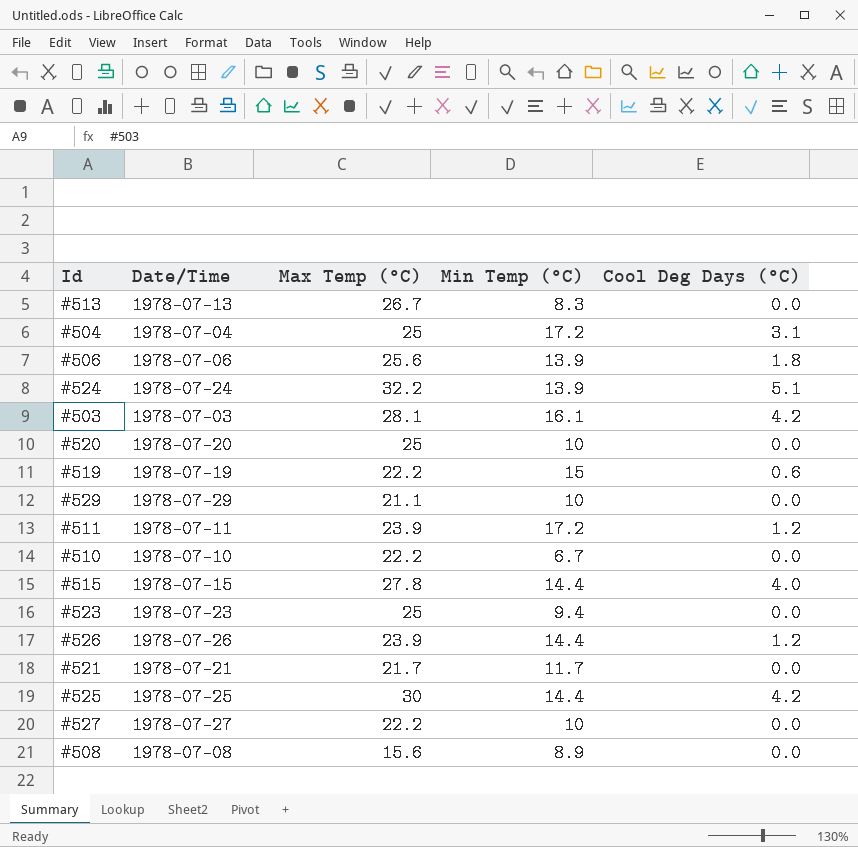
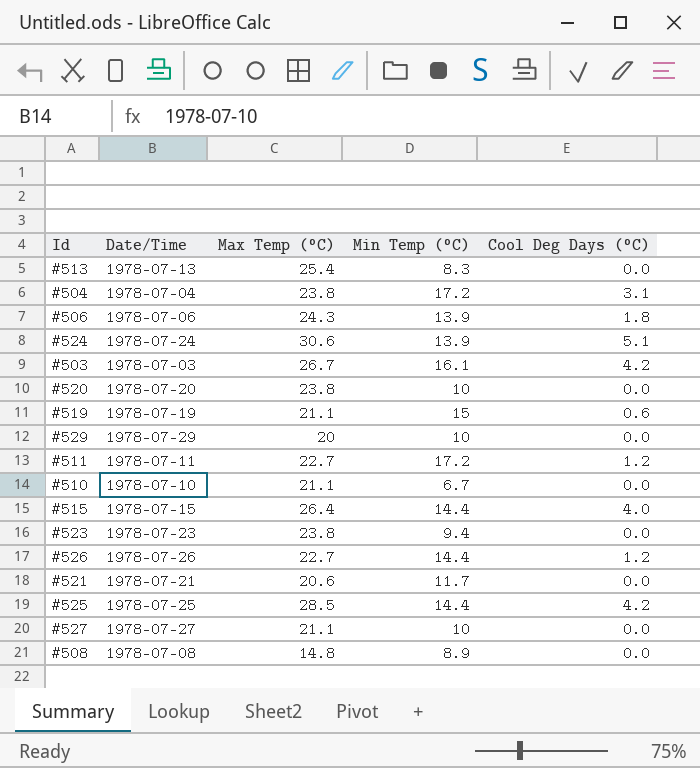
#513 | Max Temp (°C): 26.7 -> 25.4
#504 | Max Temp (°C): 25 -> 23.8
#506 | Max Temp (°C): 25.6 -> 24.3
#524 | Max Temp (°C): 32.2 -> 30.6
#503 | Max Temp (°C): 28.1 -> 26.7
#520 | Max Temp (°C): 25 -> 23.8
#519 | Max Temp (°C): 22.2 -> 21.1
#529 | Max Temp (°C): 21.1 -> 20
#511 | Max Temp (°C): 23.9 -> 22.7
#510 | Max Temp (°C): 22.2 -> 21.1
#515 | Max Temp (°C): 27.8 -> 26.4
#523 | Max Temp (°C): 25 -> 23.8
#526 | Max Temp (°C): 23.9 -> 22.7
#521 | Max Temp (°C): 21.7 -> 20.6
#525 | Max Temp (°C): 30 -> 28.5
#527 | Max Temp (°C): 22.2 -> 21.1
#508 | Max Temp (°C): 15.6 -> 14.8

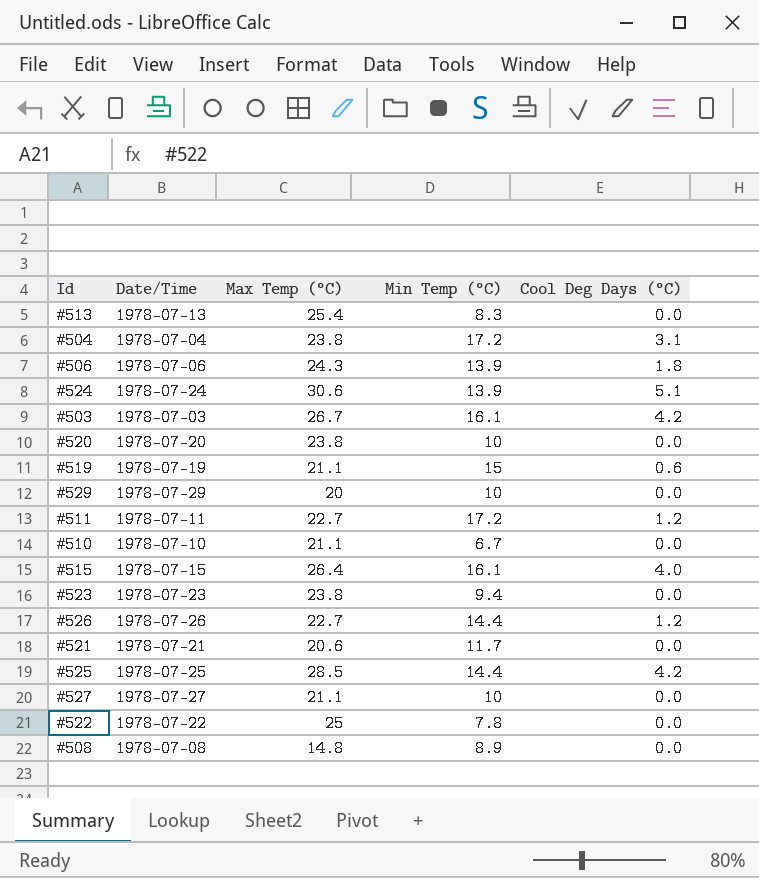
#515 | Min Temp (°C): 14.4 -> 16.1
row #522: none -> 1978-07-22 | 25 | 7.8 | 0.0

